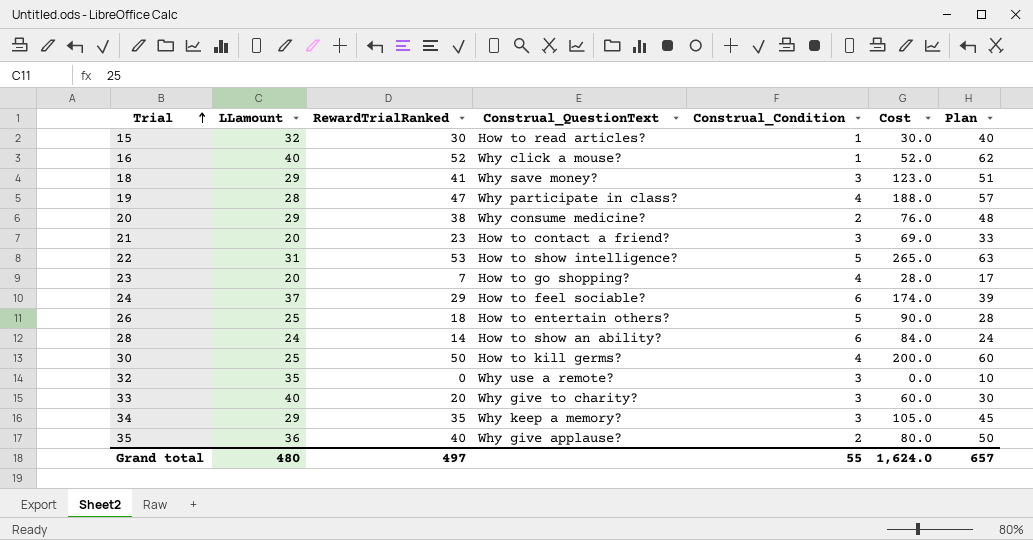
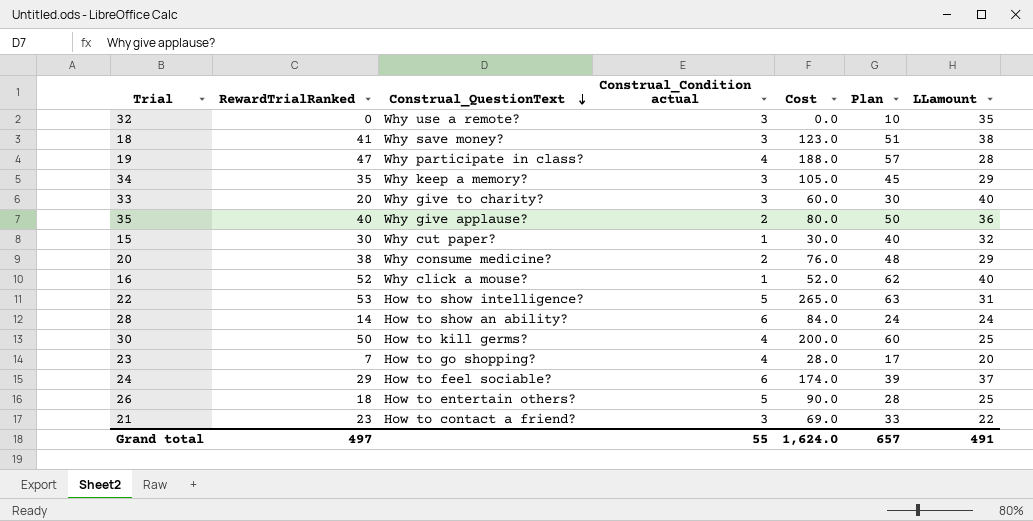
row order: Trial ascending -> Construal_QuestionText descending
column name: Construal_Condition -> Construal_Condition actual
column LLamount | position: 2 -> 7
18 | LLamount: 29 -> 38
15 | Construal_QuestionText: How to read articles? -> Why cut paper?
21 | LLamount: 20 -> 22
Grand total | LLamount: 480 -> 491

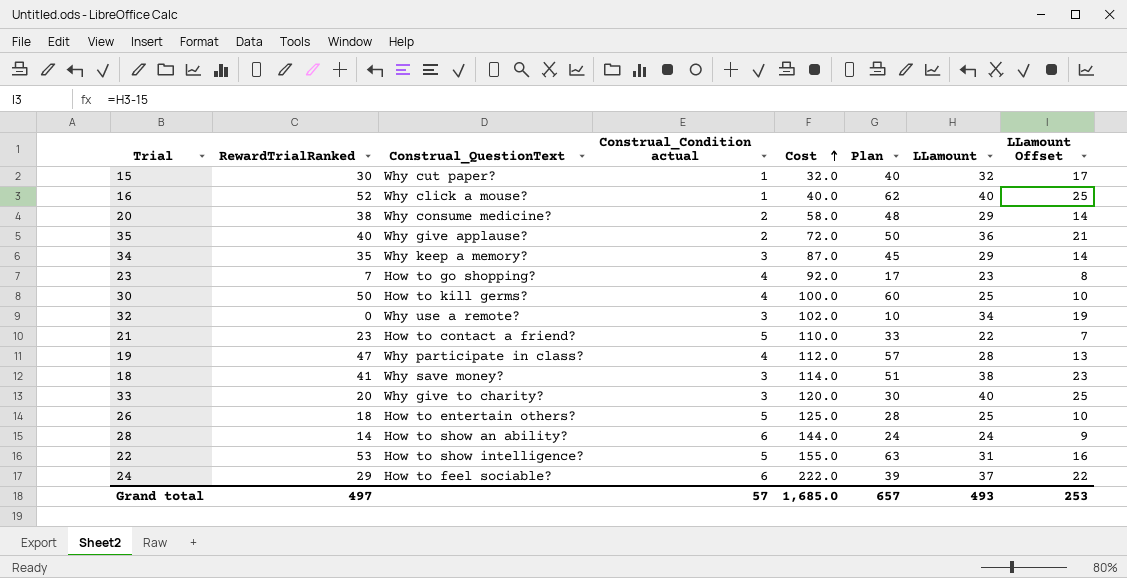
row order: Construal_QuestionText descending -> Cost ascending
column Cost | formula: [RewardTrialRanked] * [Construal_Condition actual] -> [Construal_Condition actual] * [LLamount]
column LLamount Offset | formula: none -> [LLamount] - 15
23 | LLamount: 20 -> 23
32 | LLamount: 35 -> 34
21 | Construal_Condition actual: 3 -> 5
Grand total | Construal_Condition actual: 55 -> 57
Grand total | Cost: 1,624.0 -> 1,685.0
Grand total | LLamount: 491 -> 493

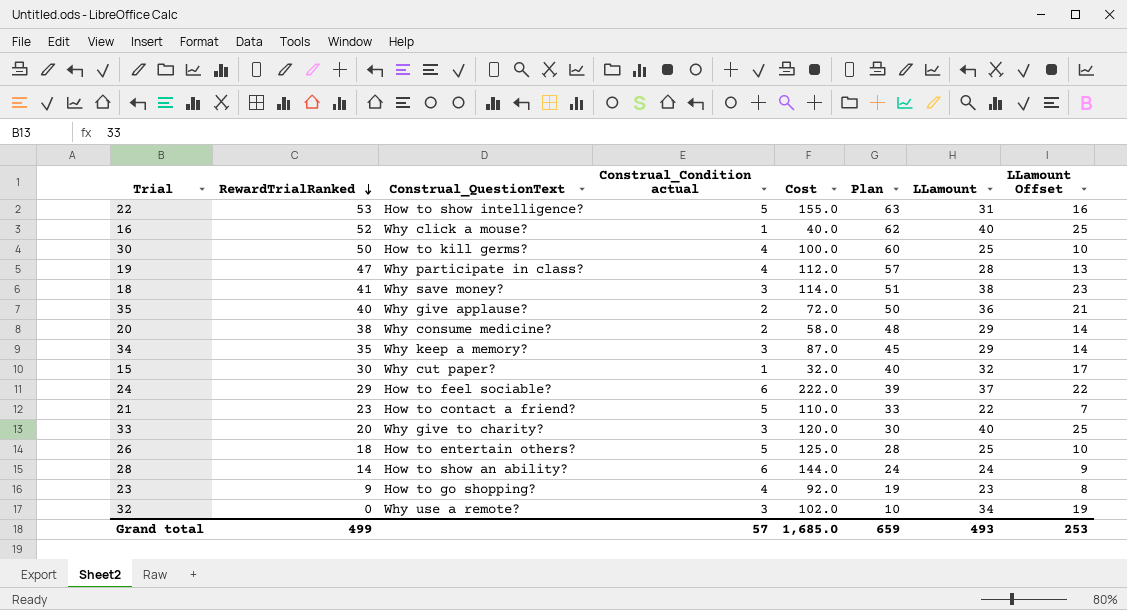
row order: Cost ascending -> RewardTrialRanked descending
23 | RewardTrialRanked: 7 -> 9
23 | Plan: 17 -> 19
Grand total | RewardTrialRanked: 497 -> 499
Grand total | Plan: 657 -> 659

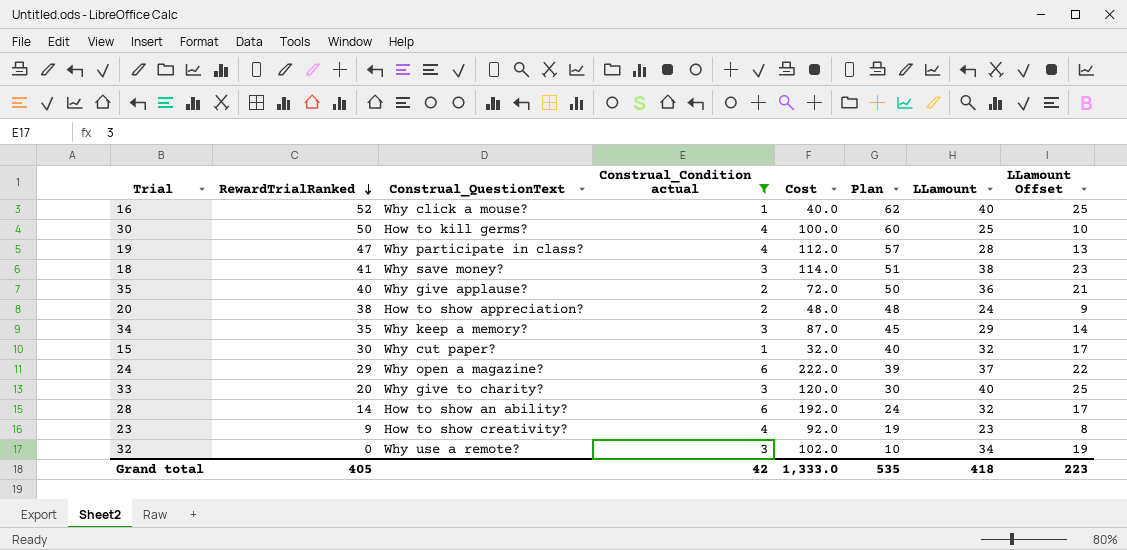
filter: none -> Construal_Condition actual != 5
20 | Construal_QuestionText: Why consume medicine? -> How to show appreciation?
20 | Cost: 58.0 -> 48.0
20 | LLamount: 29 -> 24
20 | LLamount Offset: 14 -> 9
24 | Construal_QuestionText: How to feel sociable? -> Why open a magazine?
28 | Cost: 144.0 -> 192.0
28 | LLamount: 24 -> 32
28 | LLamount Offset: 9 -> 17
23 | Construal_QuestionText: How to go shopping? -> How to show creativity?
Grand total | RewardTrialRanked: 499 -> 405
Grand total | Construal_Condition actual: 57 -> 42
Grand total | Cost: 1,685.0 -> 1,333.0
Grand total | Plan: 659 -> 535
Grand total | LLamount: 493 -> 418
Grand total | LLamount Offset: 253 -> 223

